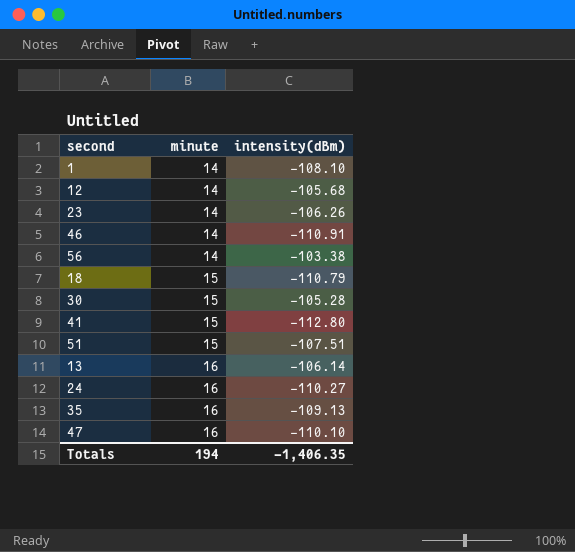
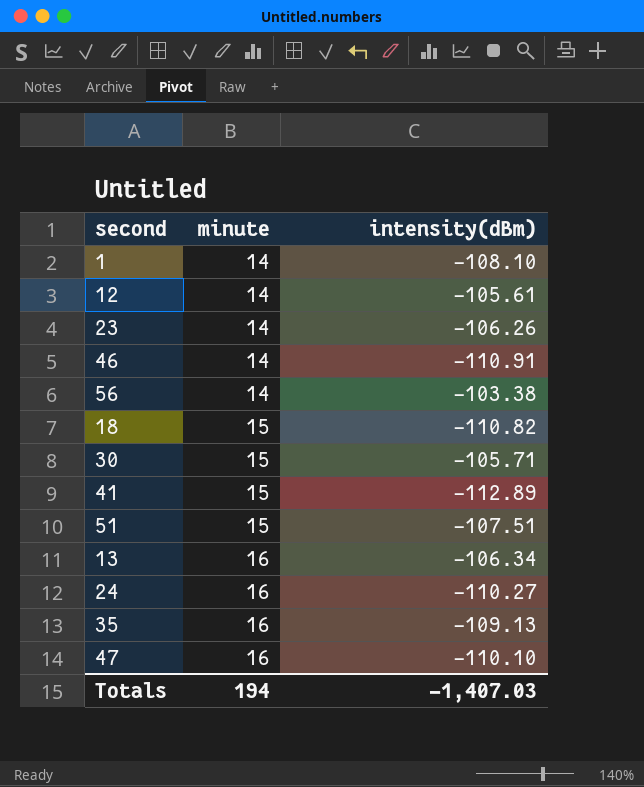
12 | intensity(dBm): -105.68 -> -105.61
18 | intensity(dBm): -110.79 -> -110.82
30 | intensity(dBm): -105.28 -> -105.71
41 | intensity(dBm): -112.80 -> -112.89
13 | intensity(dBm): -106.14 -> -106.34
Totals | intensity(dBm): -1,406.35 -> -1,407.03

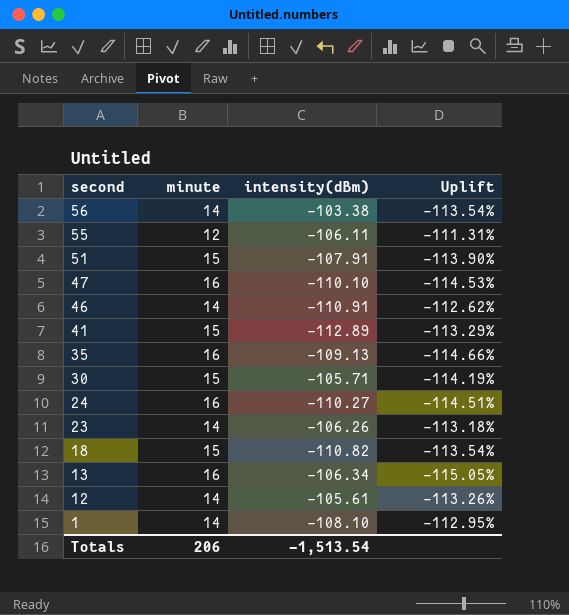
row order: minute ascending -> second descending
column Uplift | formula: none -> ([minute] - [intensity(dBm)]) / [intensity(dBm)]
row 55: none -> 12 | -106.11 | -111.31%
51 | intensity(dBm): -107.51 -> -107.91
Totals | minute: 194 -> 206
Totals | intensity(dBm): -1,407.03 -> -1,513.54

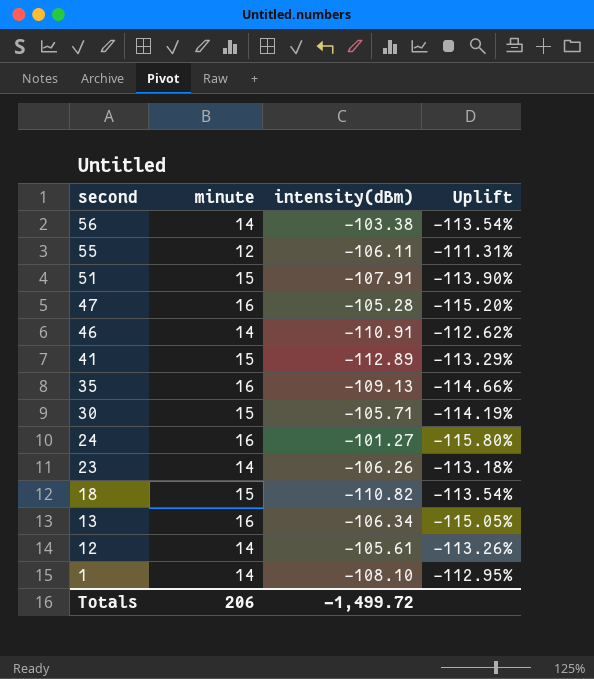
47 | intensity(dBm): -110.10 -> -105.28
47 | Uplift: -114.53% -> -115.20%
24 | intensity(dBm): -110.27 -> -101.27
24 | Uplift: -114.51% -> -115.80%
Totals | intensity(dBm): -1,513.54 -> -1,499.72

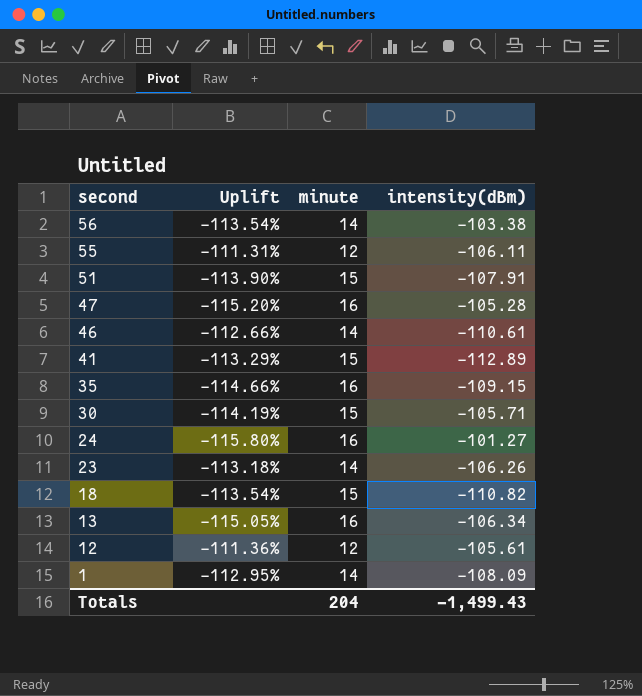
column Uplift | position: 4 -> 2
46 | Uplift: -112.62% -> -112.66%
46 | intensity(dBm): -110.91 -> -110.61
35 | intensity(dBm): -109.13 -> -109.15
12 | Uplift: -113.26% -> -111.36%
12 | minute: 14 -> 12
1 | intensity(dBm): -108.10 -> -108.09
Totals | minute: 206 -> 204
Totals | intensity(dBm): -1,499.72 -> -1,499.43

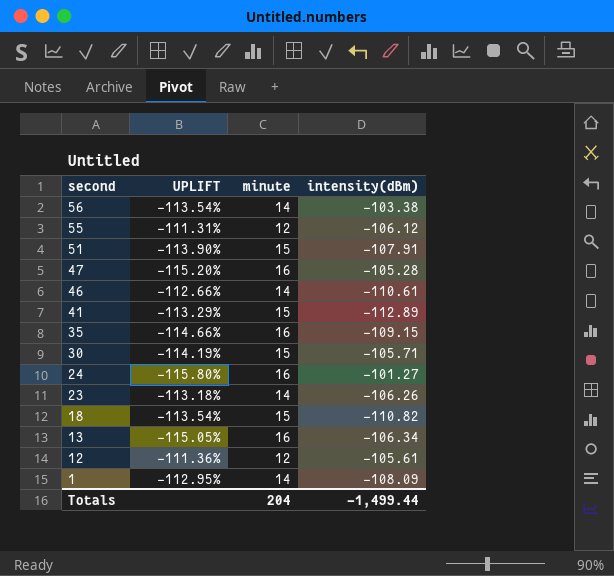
column name: Uplift -> UPLIFT
55 | intensity(dBm): -106.11 -> -106.12
Totals | intensity(dBm): -1,499.43 -> -1,499.44

